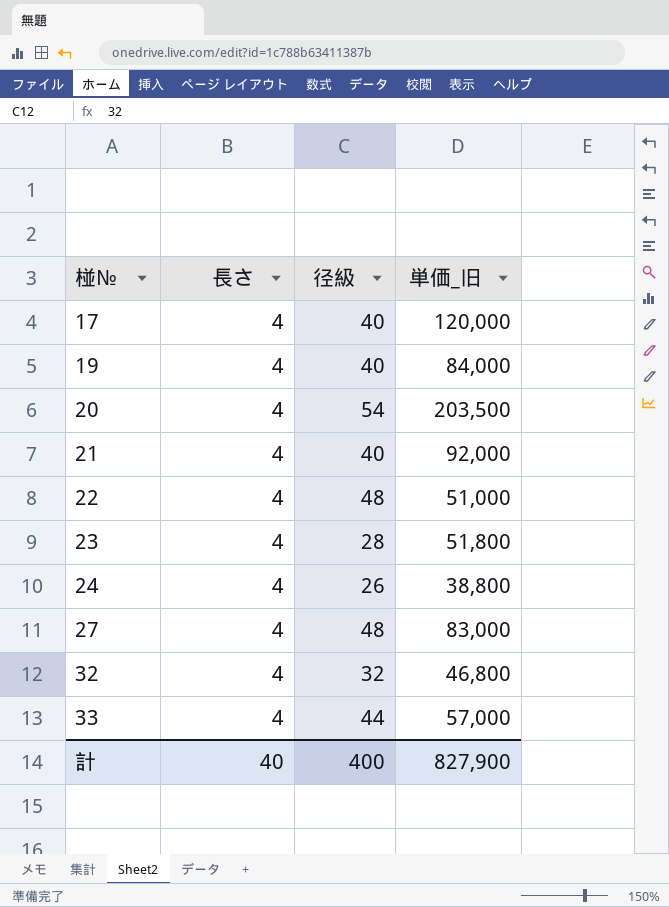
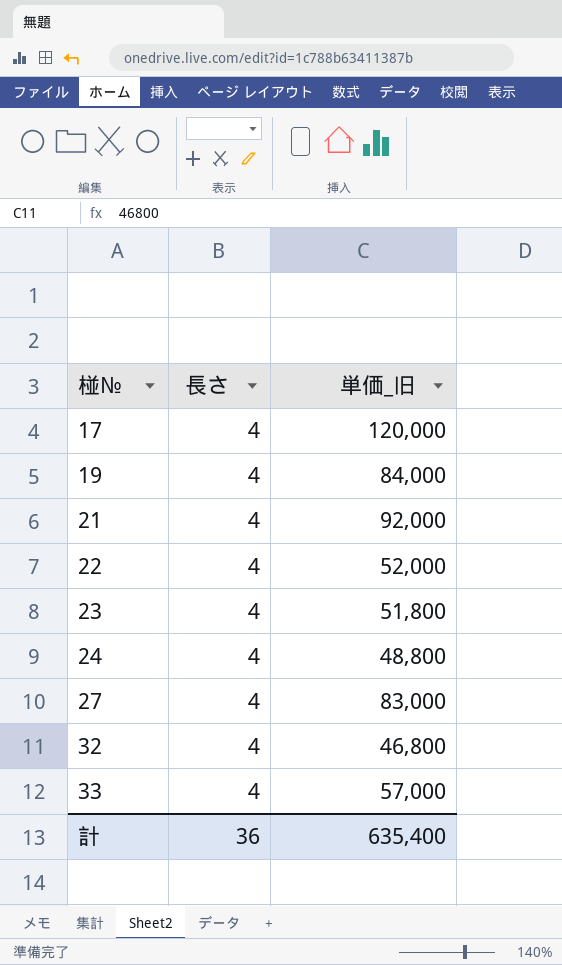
column 径級 | position: 3 -> none
row 20: 4 | 54 | 203,500 -> none
22 | 単価_旧: 51,000 -> 52,000
24 | 単価_旧: 38,800 -> 48,800
計 | 長さ: 40 -> 36
計 | 単価_旧: 827,900 -> 635,400

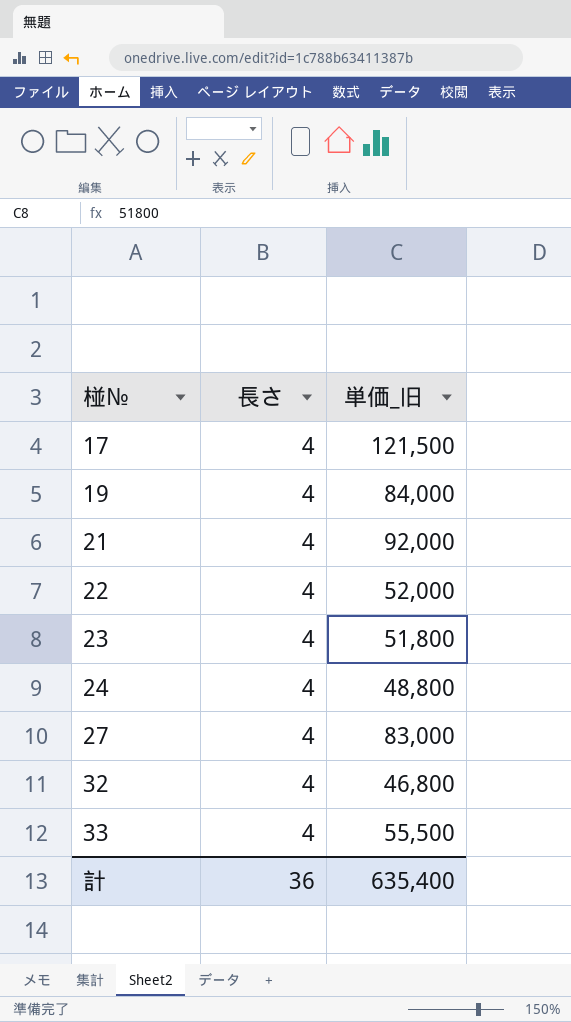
17 | 単価_旧: 120,000 -> 121,500
33 | 単価_旧: 57,000 -> 55,500

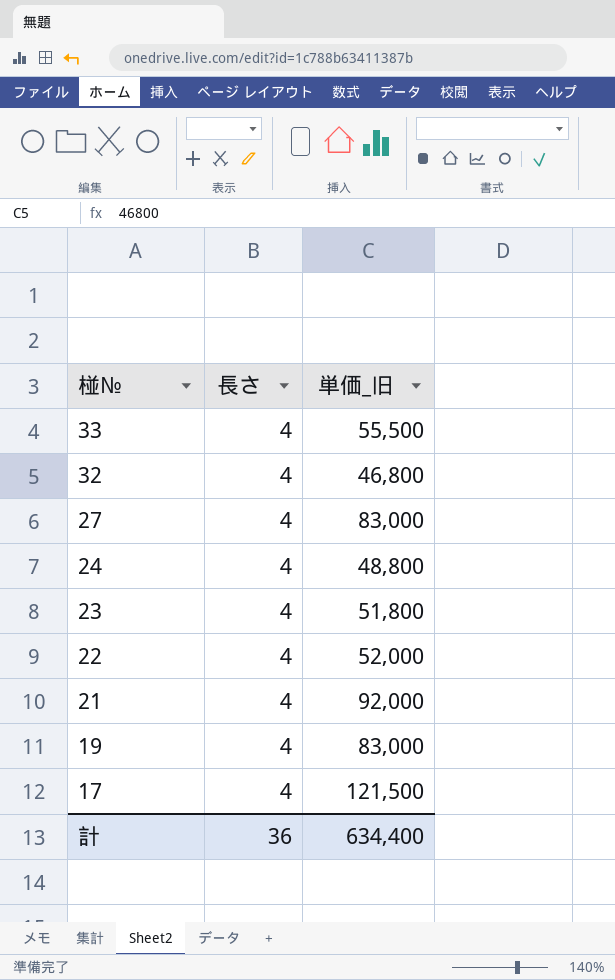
row order: 椪№ ascending -> 椪№ descending
19 | 単価_旧: 84,000 -> 83,000
計 | 単価_旧: 635,400 -> 634,400

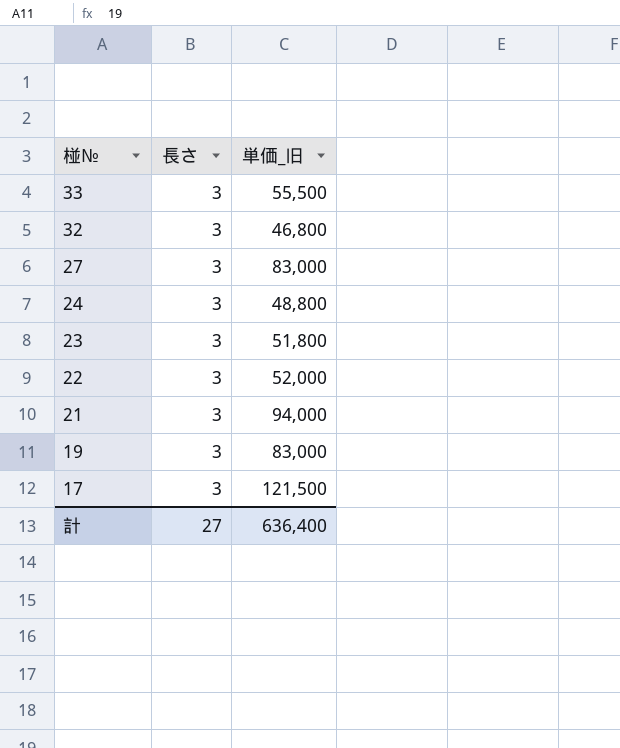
33 | 長さ: 4 -> 3
32 | 長さ: 4 -> 3
27 | 長さ: 4 -> 3
24 | 長さ: 4 -> 3
23 | 長さ: 4 -> 3
22 | 長さ: 4 -> 3
21 | 長さ: 4 -> 3
21 | 単価_旧: 92,000 -> 94,000
19 | 長さ: 4 -> 3
17 | 長さ: 4 -> 3
計 | 長さ: 36 -> 27
計 | 単価_旧: 634,400 -> 636,400

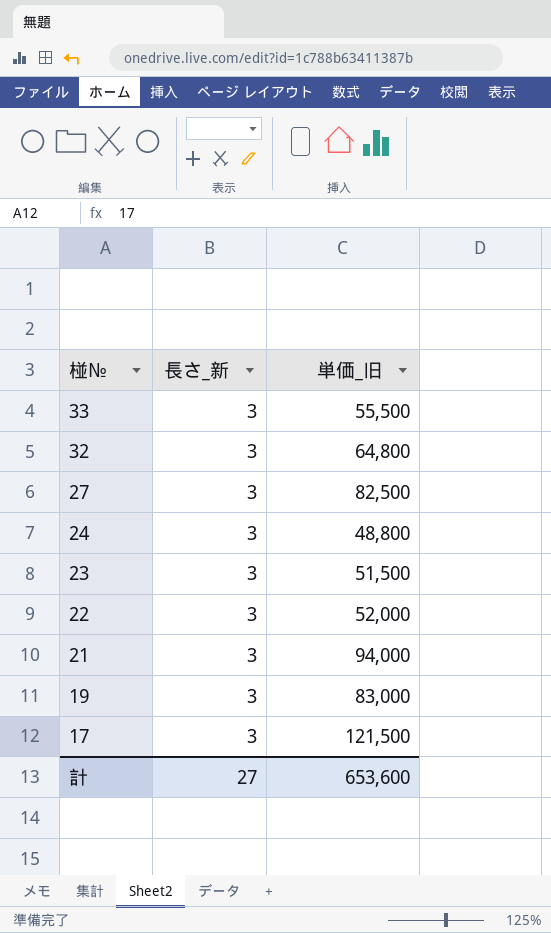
column name: 長さ -> 長さ_新
32 | 単価_旧: 46,800 -> 64,800
27 | 単価_旧: 83,000 -> 82,500
23 | 単価_旧: 51,800 -> 51,500
計 | 単価_旧: 636,400 -> 653,600

